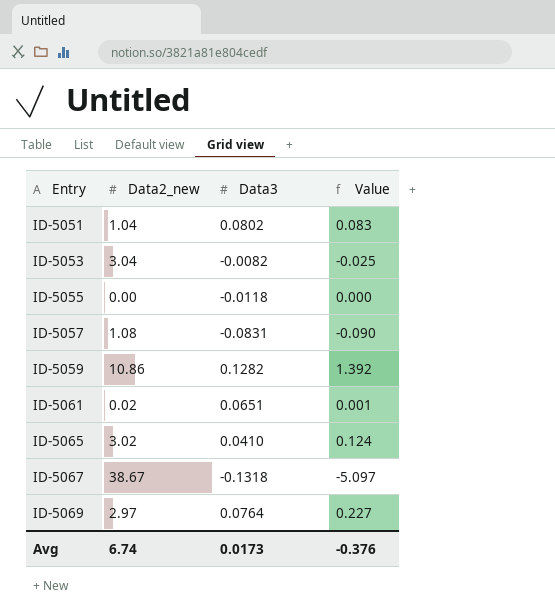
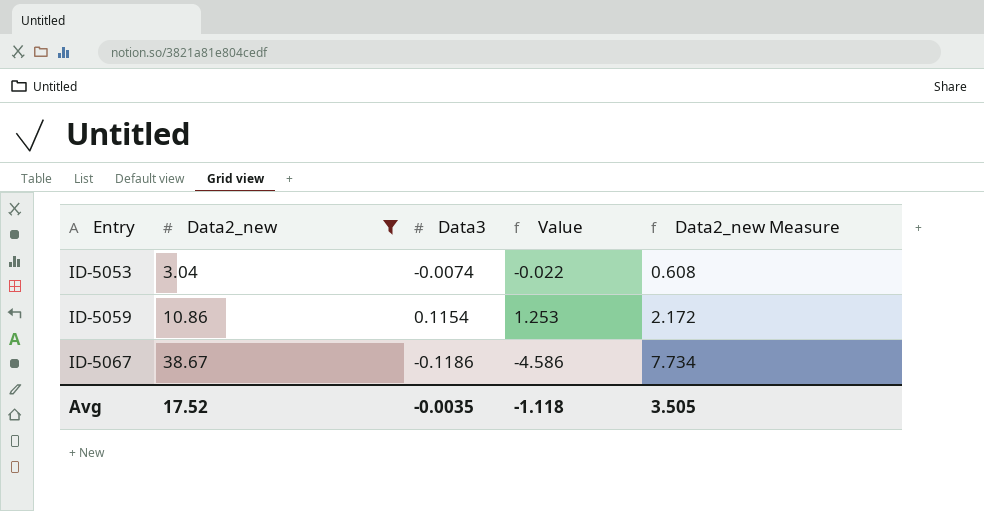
filter: none -> Data2_new >= 3.04
column Data2_new Measure | formula: none -> [Data2_new] * 0.2
ID-5053 | Data3: -0.0082 -> -0.0074
ID-5053 | Value: -0.025 -> -0.022
ID-5059 | Data3: 0.1282 -> 0.1154
ID-5059 | Value: 1.392 -> 1.253
ID-5067 | Data3: -0.1318 -> -0.1186
ID-5067 | Value: -5.097 -> -4.586
Avg | Data2_new: 6.74 -> 17.52
Avg | Data3: 0.0173 -> -0.0035
Avg | Value: -0.376 -> -1.118

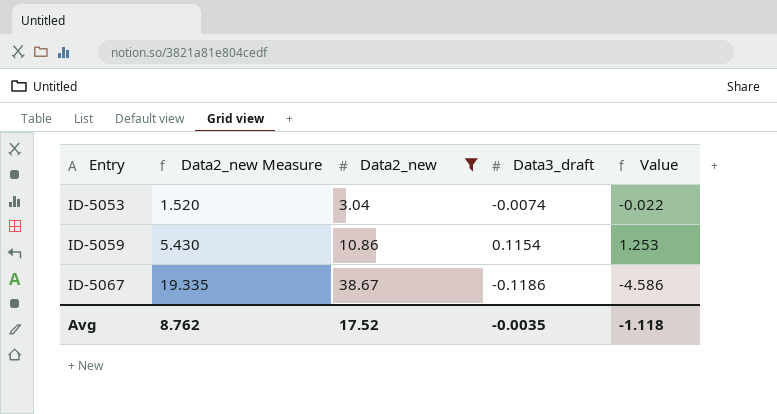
column Data2_new Measure | formula: [Data2_new] * 0.2 -> [Data2_new] * 0.5
column Data2_new Measure | position: 5 -> 2
column name: Data3 -> Data3_draft
Avg | Data2_new Measure: 3.505 -> 8.762

